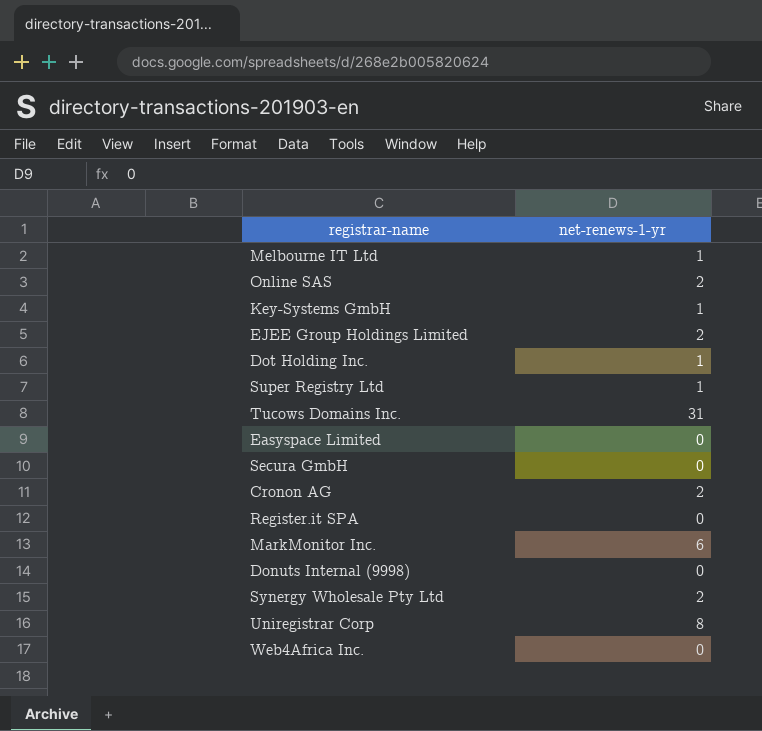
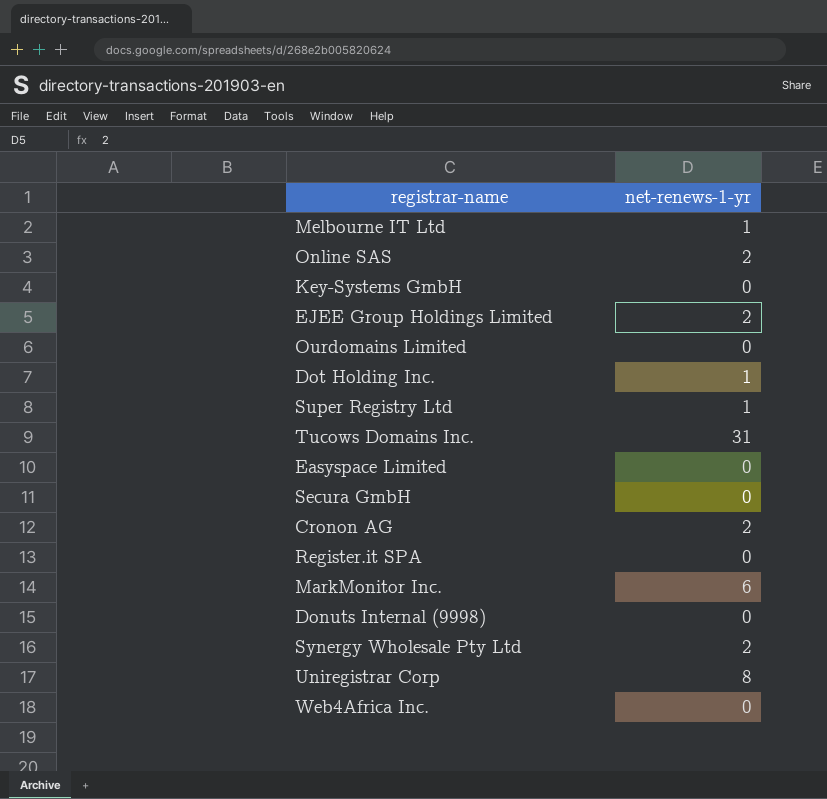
Key-Systems GmbH | net-renews-1-yr: 1 -> 0
row Ourdomains Limited: none -> 0

